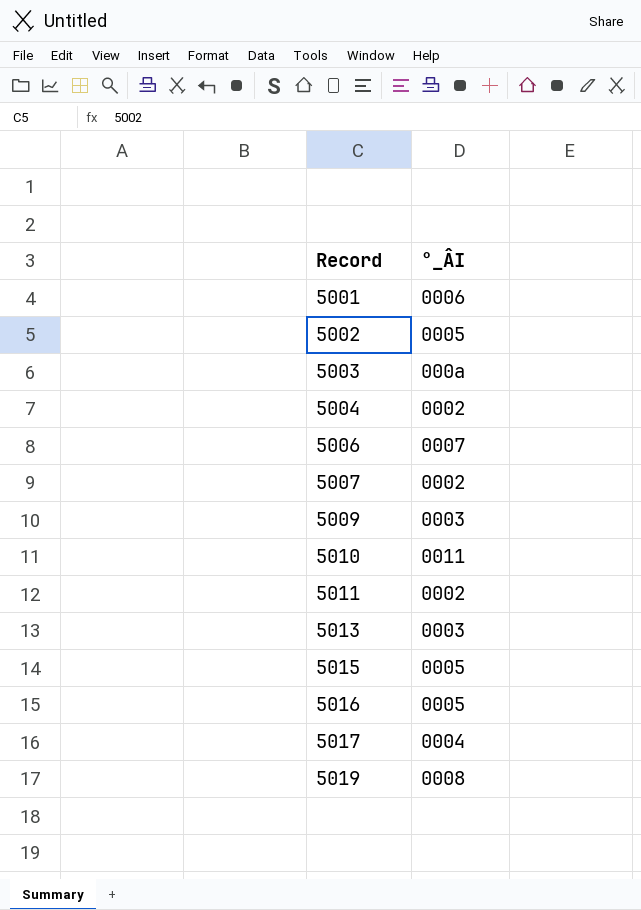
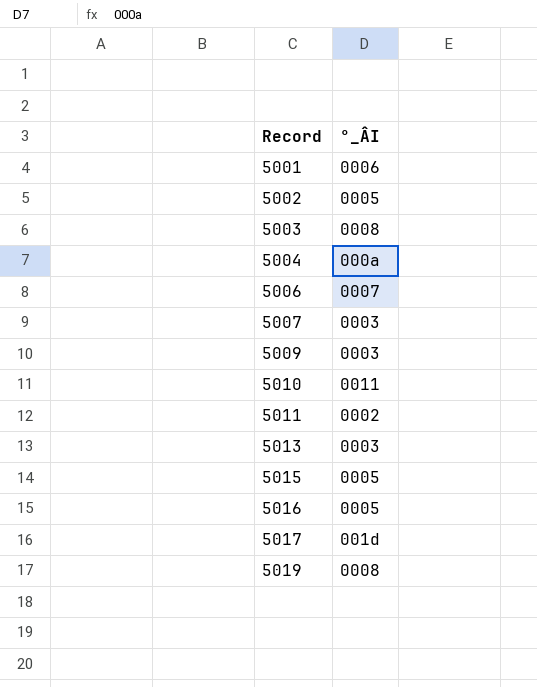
5003 | °_ÂI: 000a -> 0008
5004 | °_ÂI: 0002 -> 000a
5007 | °_ÂI: 0002 -> 0003
5017 | °_ÂI: 0004 -> 001d

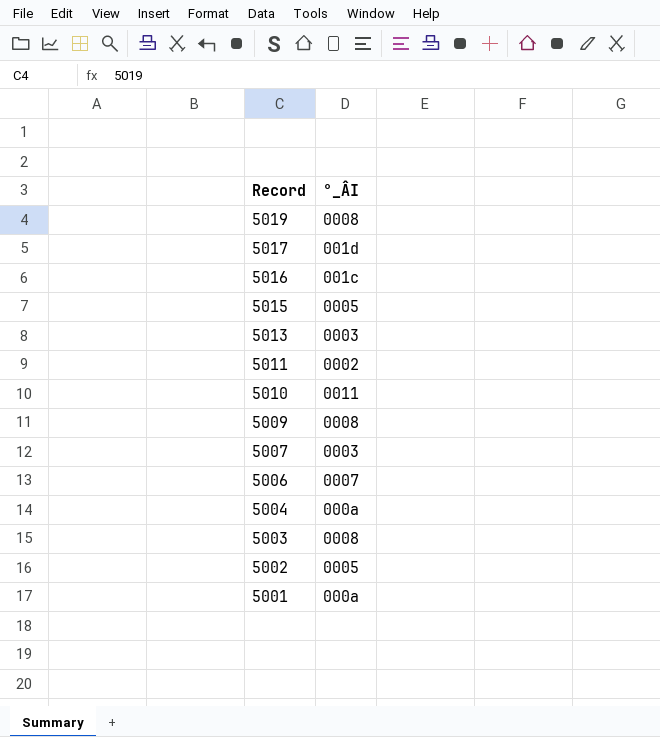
row order: Record ascending -> Record descending
5016 | °_ÂI: 0005 -> 001c
5009 | °_ÂI: 0003 -> 0008
5001 | °_ÂI: 0006 -> 000a

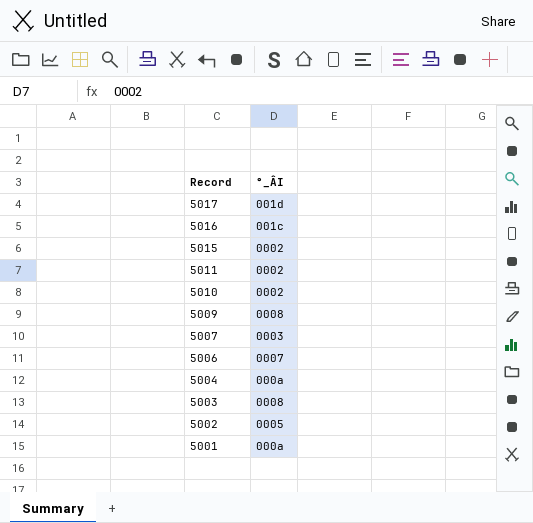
row 5019: 0008 -> none
row 5013: 0003 -> none
5015 | °_ÂI: 0005 -> 0002
5010 | °_ÂI: 0011 -> 0002

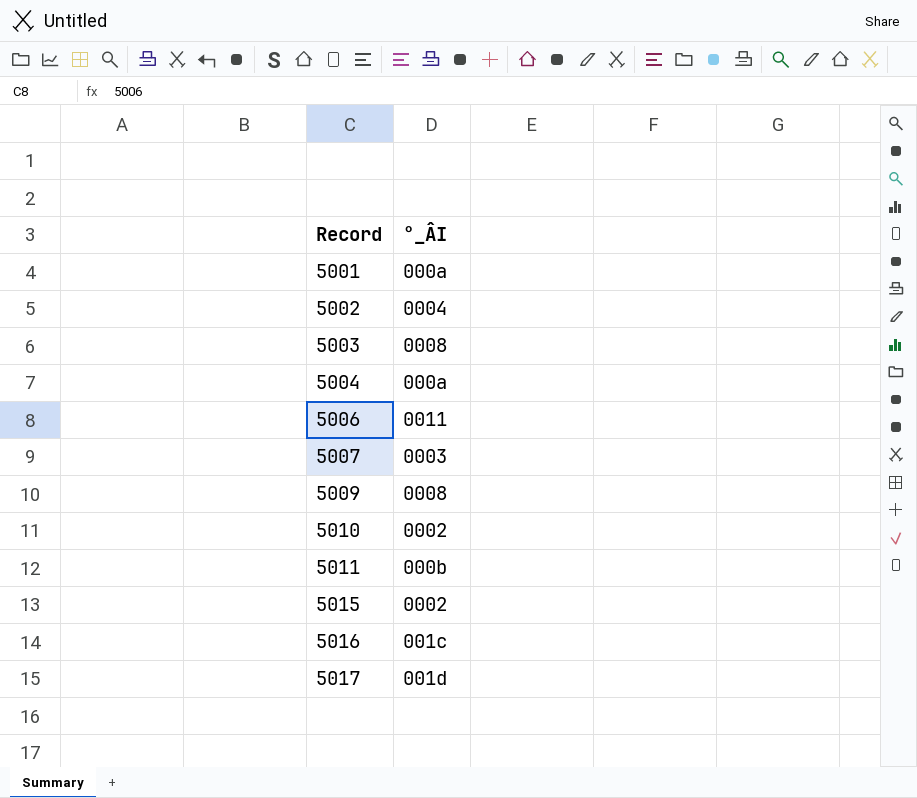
row order: Record descending -> Record ascending
5002 | °_ÂI: 0005 -> 0004
5006 | °_ÂI: 0007 -> 0011
5011 | °_ÂI: 0002 -> 000b

